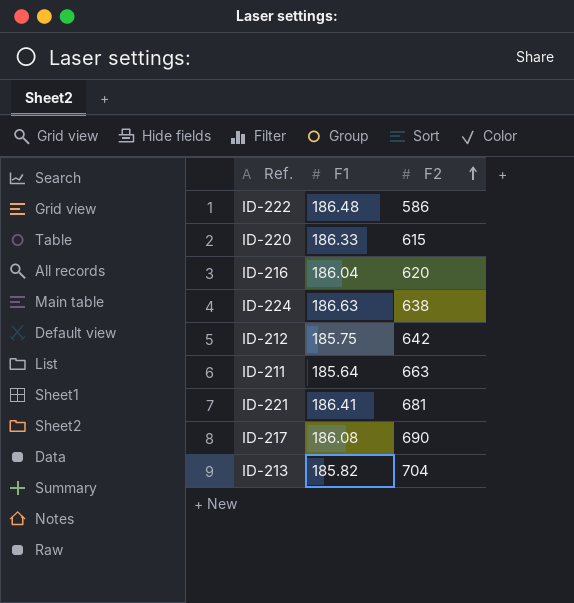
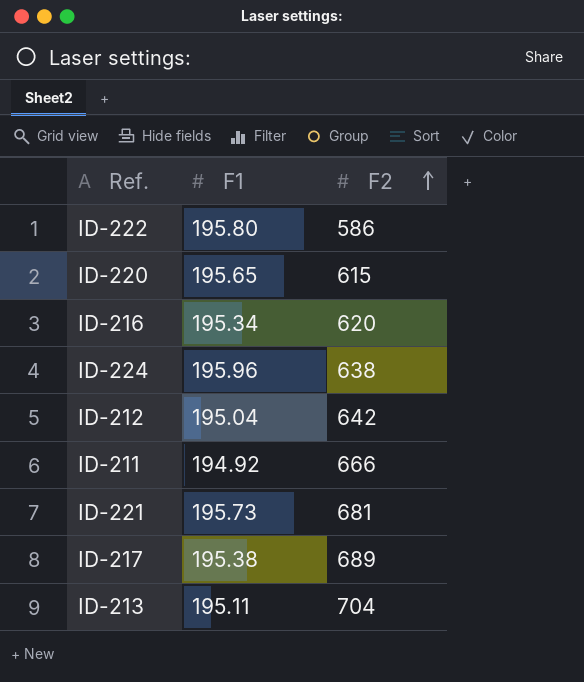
ID-222 | F1: 186.48 -> 195.80
ID-220 | F1: 186.33 -> 195.65
ID-216 | F1: 186.04 -> 195.34
ID-224 | F1: 186.63 -> 195.96
ID-212 | F1: 185.75 -> 195.04
ID-211 | F1: 185.64 -> 194.92
ID-211 | F2: 663 -> 666
ID-221 | F1: 186.41 -> 195.73
ID-217 | F1: 186.08 -> 195.38
ID-217 | F2: 690 -> 689
ID-213 | F1: 185.82 -> 195.11

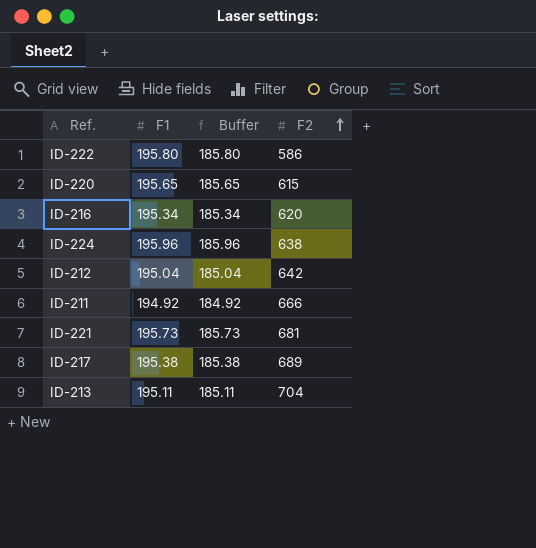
column Buffer | formula: none -> [F1] - 10

